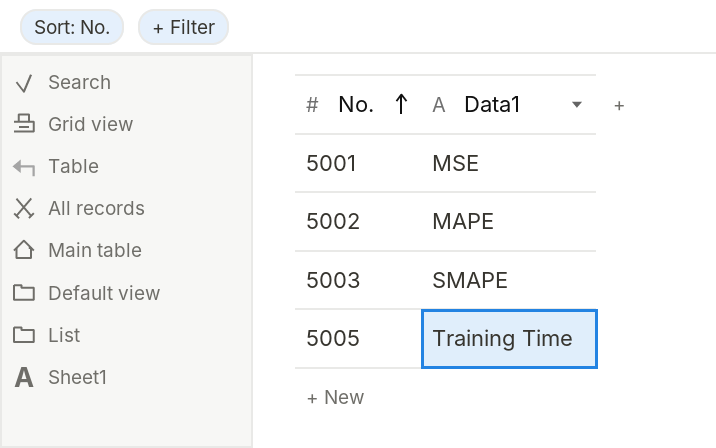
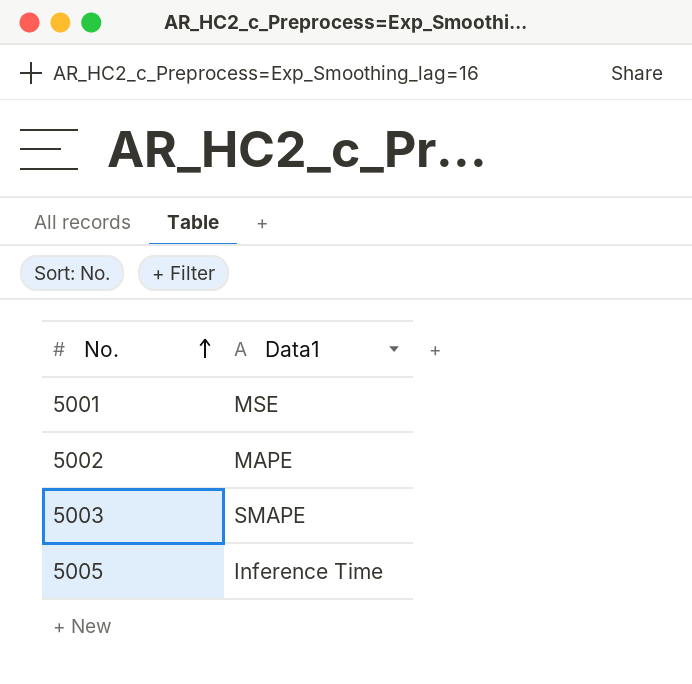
5005 | Data1: Training Time -> Inference Time

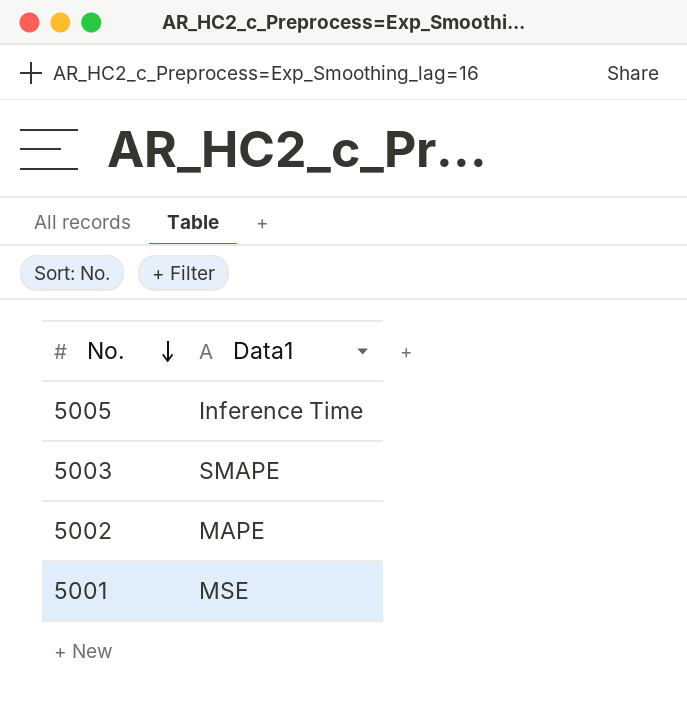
row order: No. ascending -> No. descending

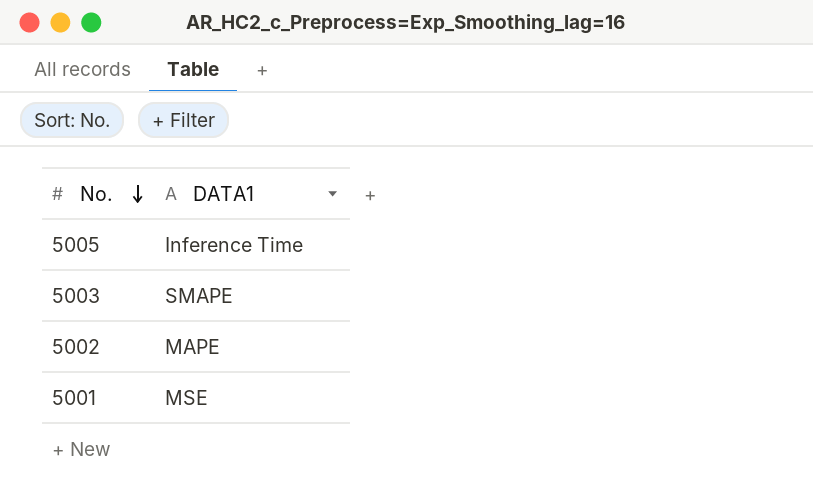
column name: Data1 -> DATA1

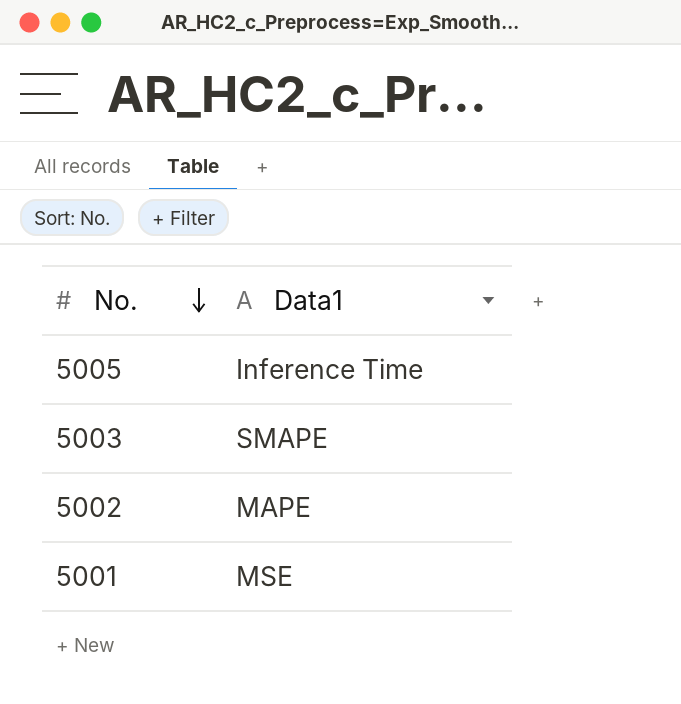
column name: DATA1 -> Data1

